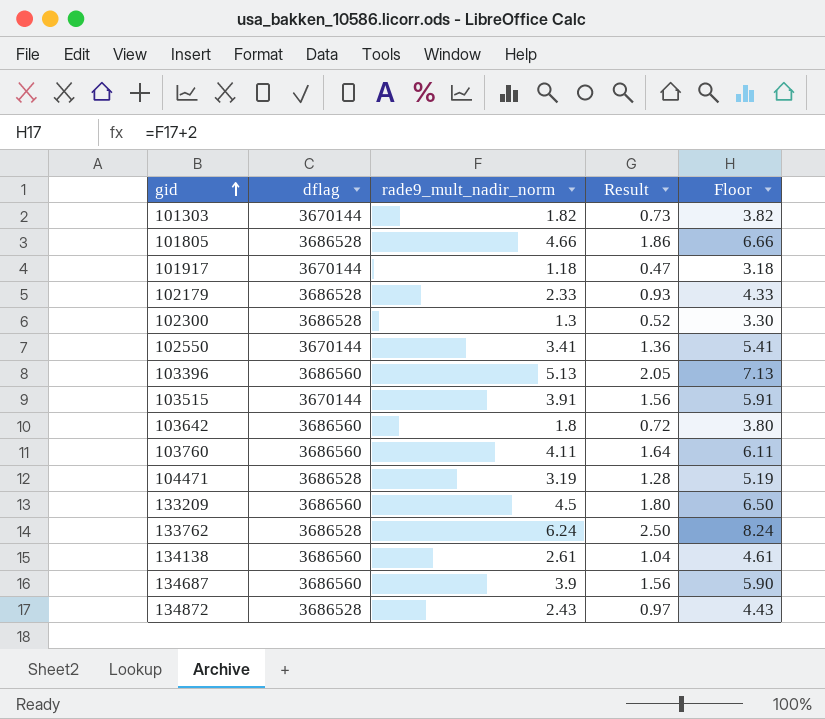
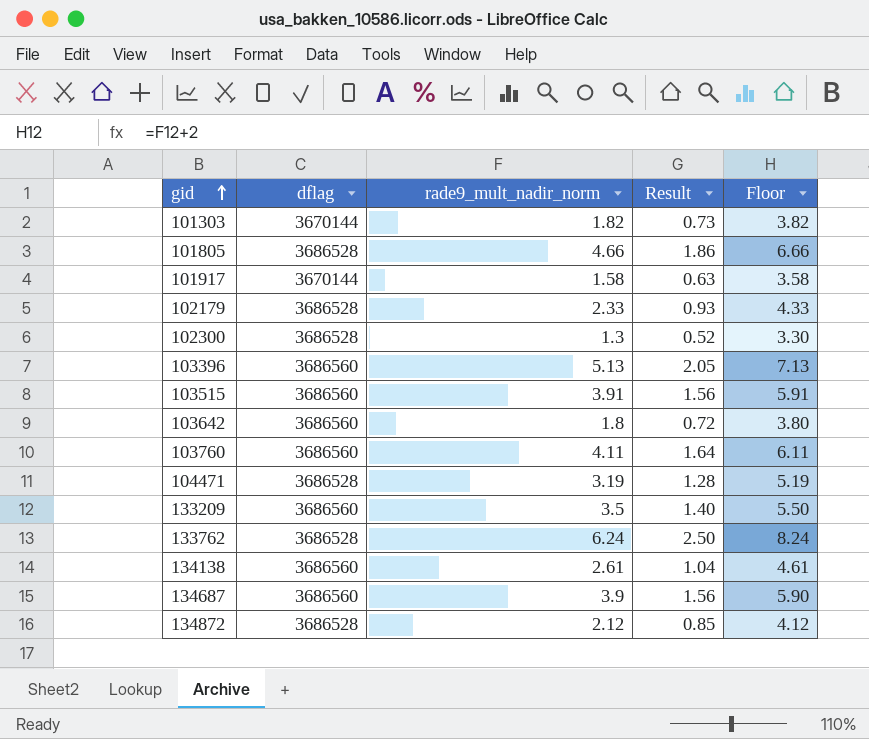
row 102550: 3670144 | 3.41 | 1.36 | 5.41 -> none
101917 | rade9_mult_nadir_norm: 1.18 -> 1.58
101917 | Result: 0.47 -> 0.63
101917 | Floor: 3.18 -> 3.58
103515 | dflag: 3670144 -> 3686560
133209 | rade9_mult_nadir_norm: 4.5 -> 3.5
133209 | Result: 1.80 -> 1.40
133209 | Floor: 6.50 -> 5.50
134872 | rade9_mult_nadir_norm: 2.43 -> 2.12
134872 | Result: 0.97 -> 0.85
134872 | Floor: 4.43 -> 4.12

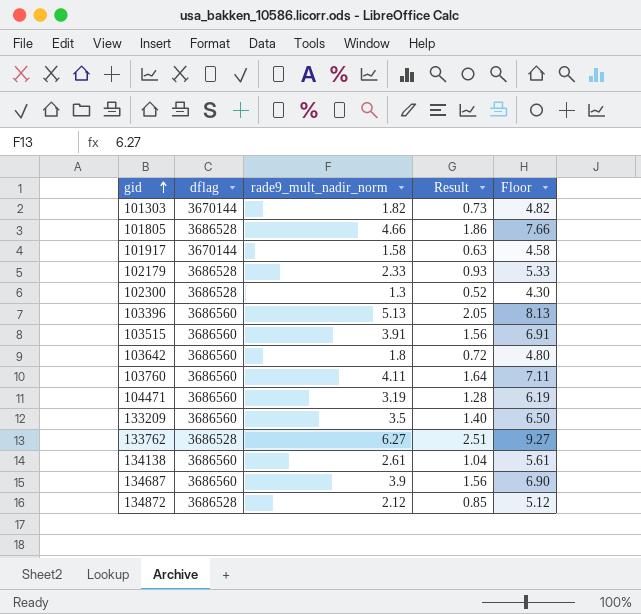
column Floor | formula: [rade9_mult_nadir_norm] + 2 -> [rade9_mult_nadir_norm] + 3
104471 | dflag: 3686528 -> 3686560
133762 | rade9_mult_nadir_norm: 6.24 -> 6.27
133762 | Result: 2.50 -> 2.51

